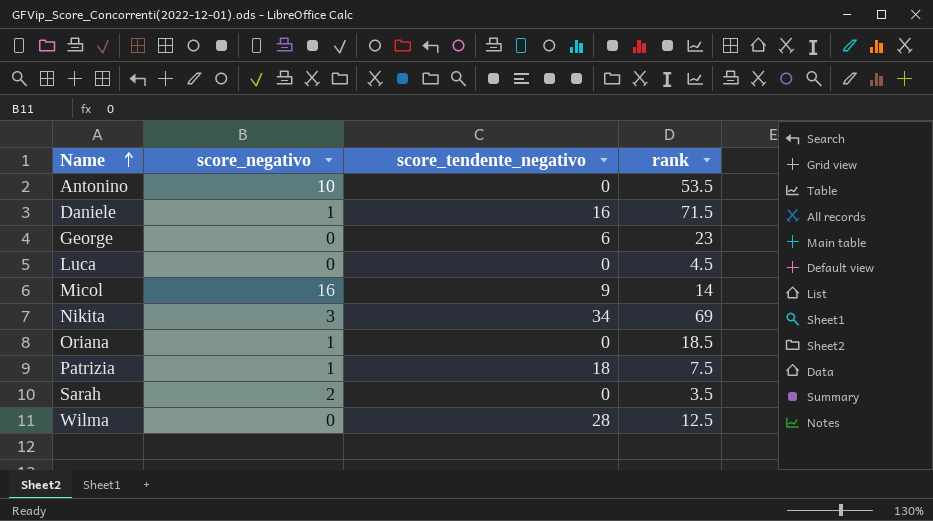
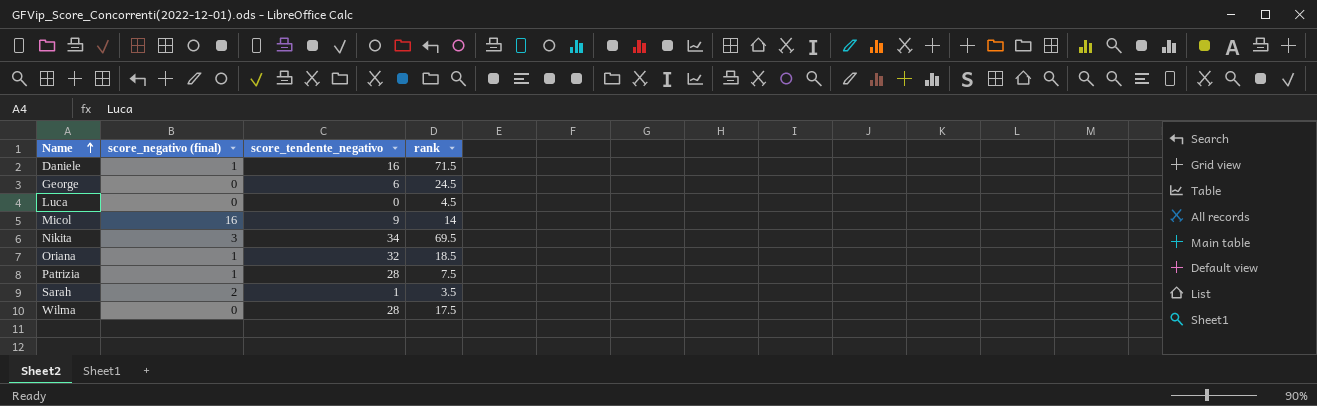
column name: score_negativo -> score_negativo (final)
row Antonino: 10 | 0 | 53.5 -> none
George | rank: 23 -> 24.5
Nikita | rank: 69 -> 69.5
Oriana | score_tendente_negativo: 0 -> 32
Patrizia | score_tendente_negativo: 18 -> 28
Sarah | score_tendente_negativo: 0 -> 1
Wilma | rank: 12.5 -> 17.5

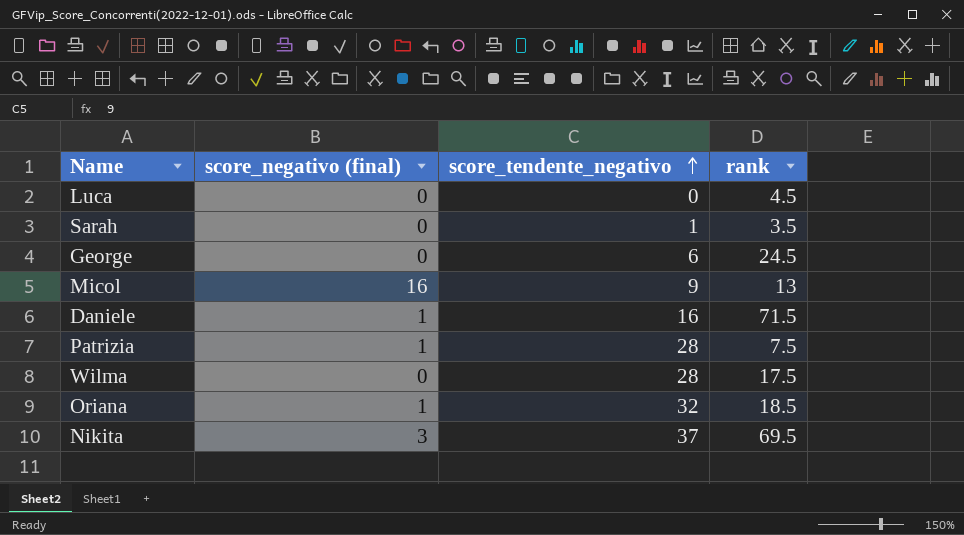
row order: Name ascending -> score_tendente_negativo ascending
Sarah | score_negativo (final): 2 -> 0
Micol | rank: 14 -> 13
Nikita | score_tendente_negativo: 34 -> 37

